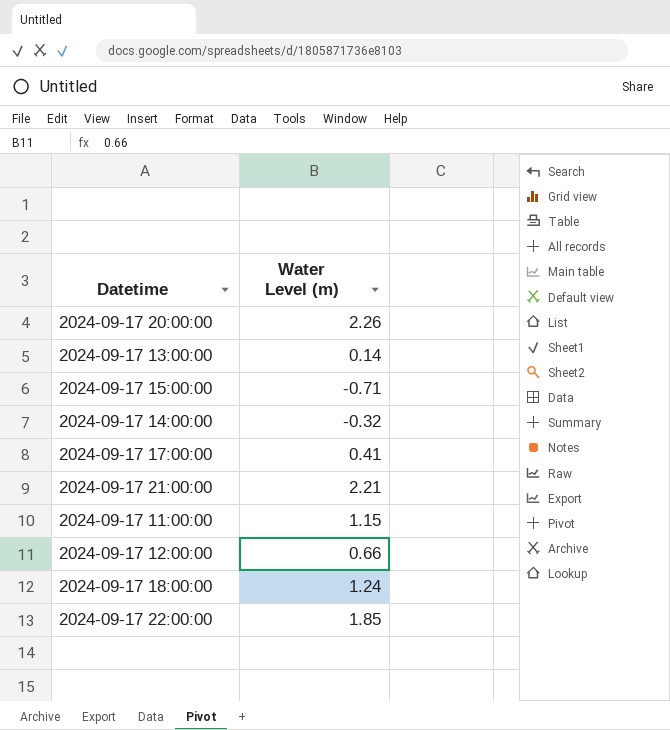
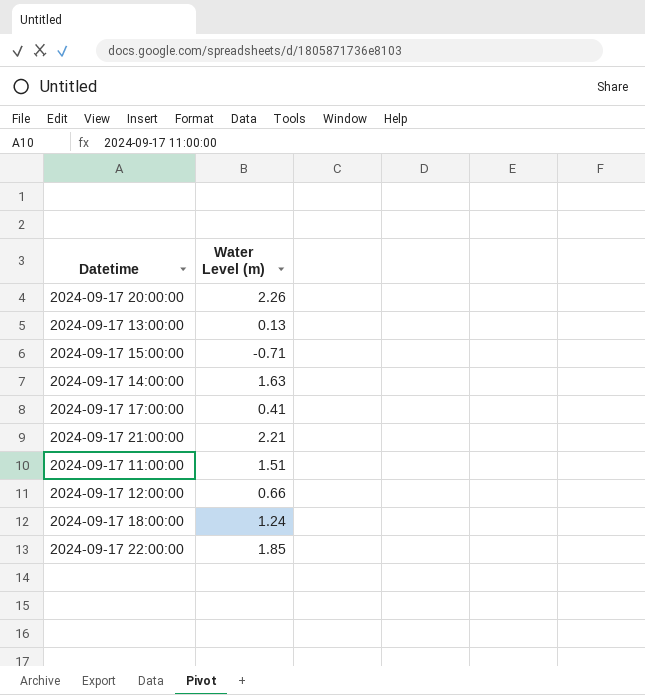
2024-09-17 13:00:00 | Water Level (m): 0.14 -> 0.13
2024-09-17 14:00:00 | Water Level (m): -0.32 -> 1.63
2024-09-17 11:00:00 | Water Level (m): 1.15 -> 1.51

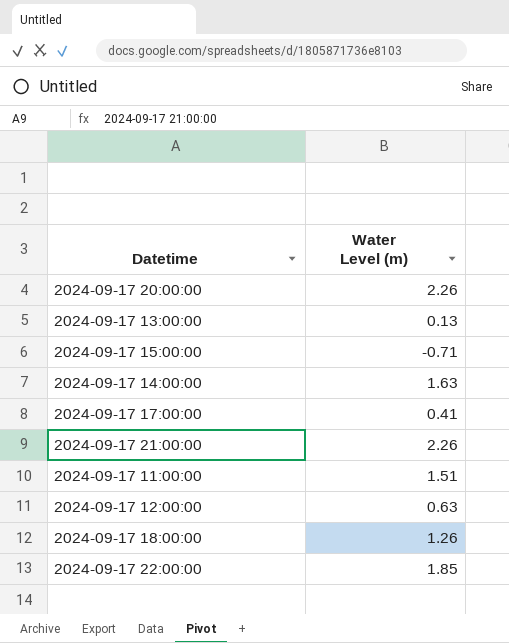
2024-09-17 21:00:00 | Water Level (m): 2.21 -> 2.26
2024-09-17 12:00:00 | Water Level (m): 0.66 -> 0.63
2024-09-17 18:00:00 | Water Level (m): 1.24 -> 1.26

